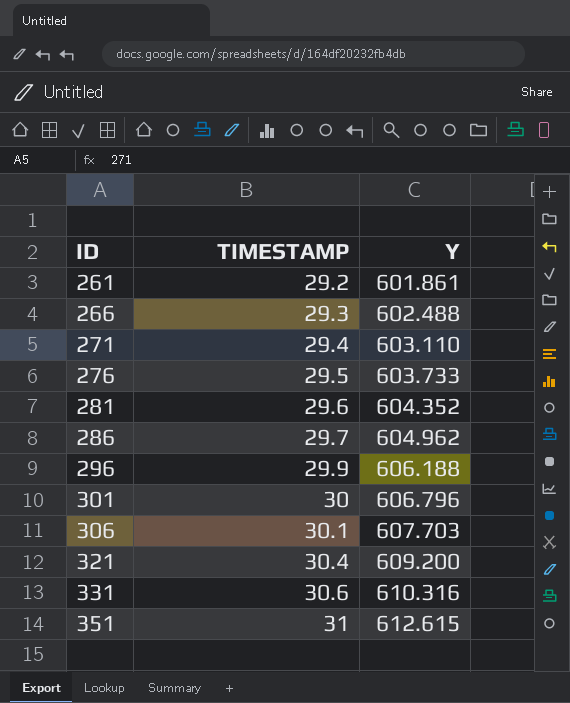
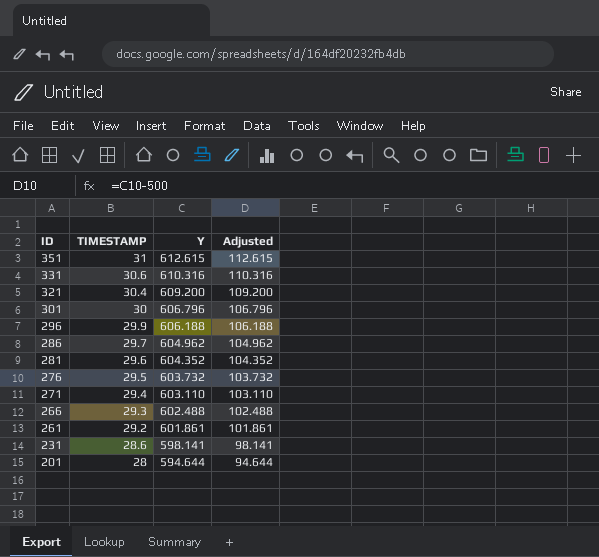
row order: ID ascending -> ID descending
column Adjusted | formula: none -> [Y] - 500
row 306: 30.1 | 607.703 -> none
276 | Y: 603.733 -> 603.732
row 231: none -> 28.6 | 598.141 | 98.141
row 201: none -> 28 | 594.644 | 94.644

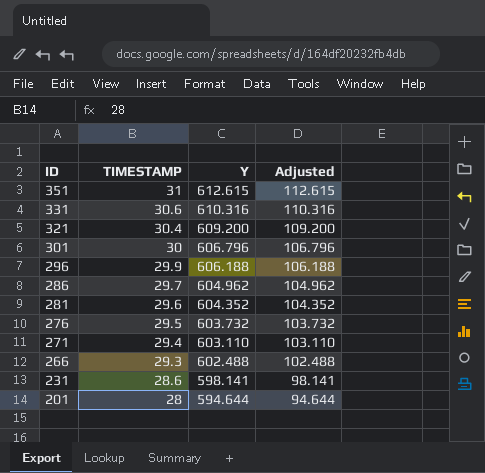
row 261: 29.2 | 601.861 | 101.861 -> none

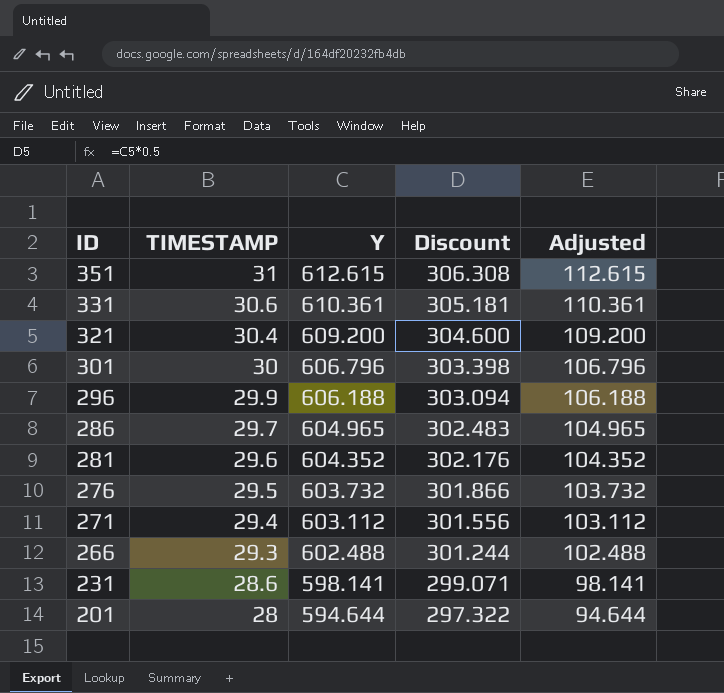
column Discount | formula: none -> [Y] * 0.5
331 | Y: 610.316 -> 610.361
331 | Adjusted: 110.316 -> 110.361
286 | Y: 604.962 -> 604.965
286 | Adjusted: 104.962 -> 104.965
271 | Y: 603.110 -> 603.112
271 | Adjusted: 103.110 -> 103.112

